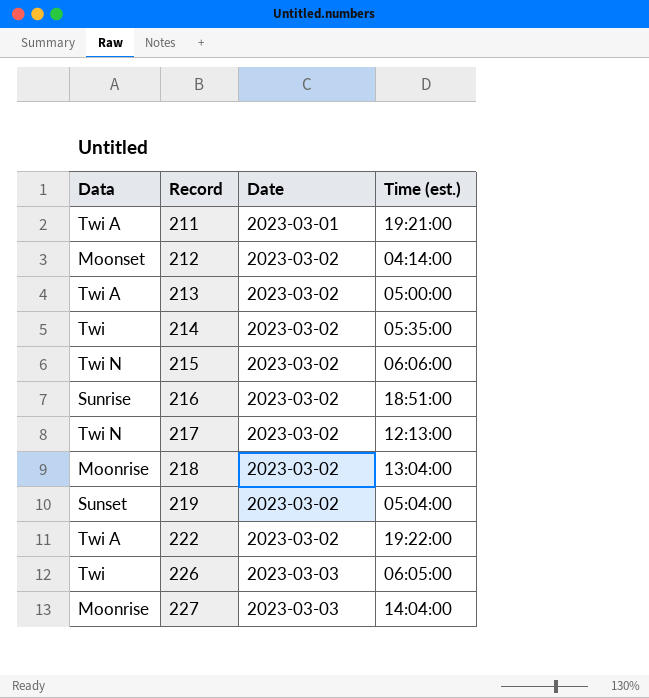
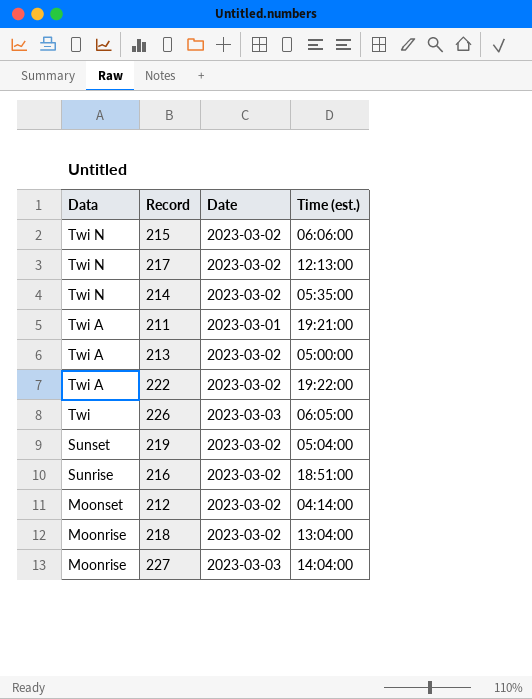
row order: Record ascending -> Data descending
214 | Data: Twi -> Twi N

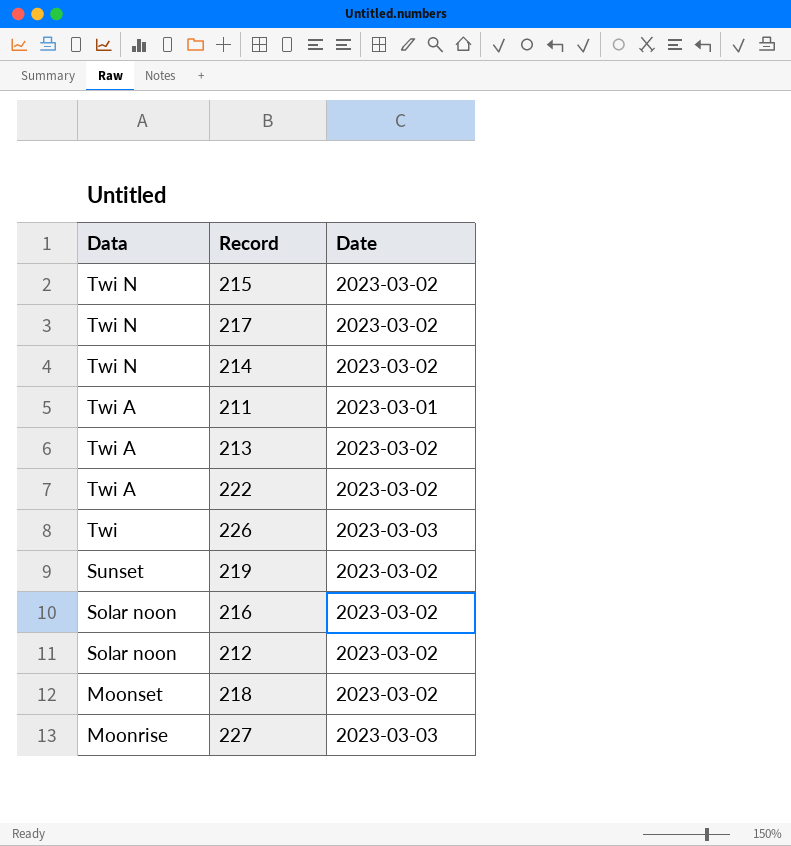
column Time (est.) | position: 4 -> none
216 | Data: Sunrise -> Solar noon
212 | Data: Moonset -> Solar noon
218 | Data: Moonrise -> Moonset

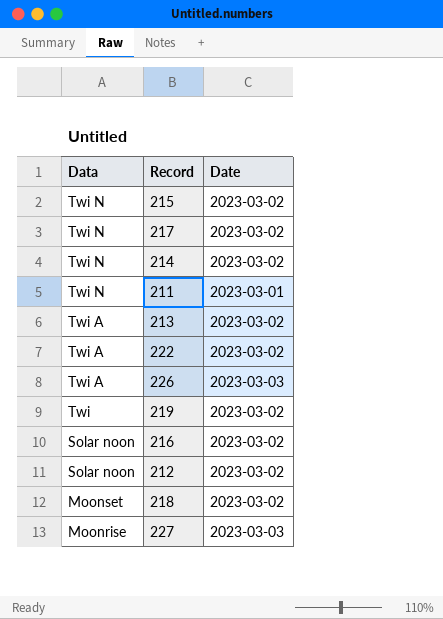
211 | Data: Twi A -> Twi N
226 | Data: Twi -> Twi A
219 | Data: Sunset -> Twi

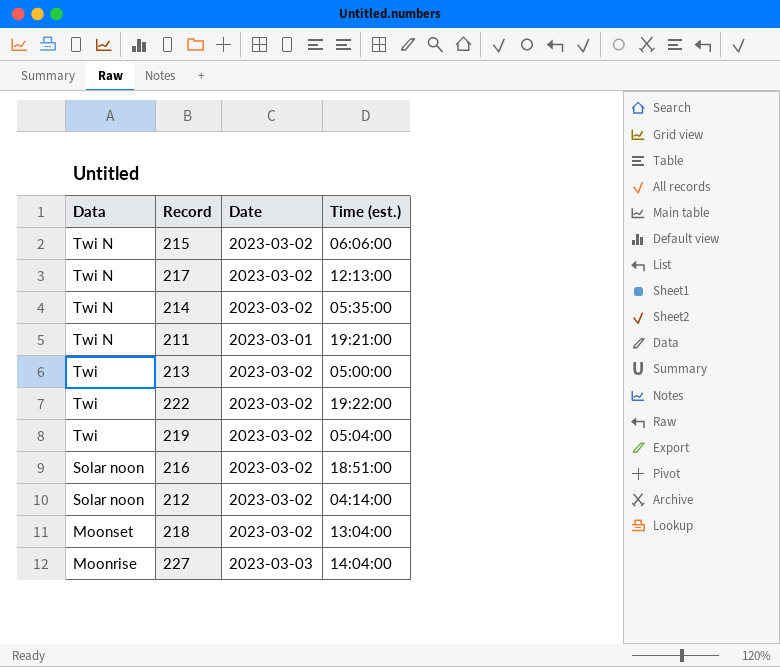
column Time (est.) | position: none -> 4
row 226: Twi A | 2023-03-03 -> none
213 | Data: Twi A -> Twi
222 | Data: Twi A -> Twi

